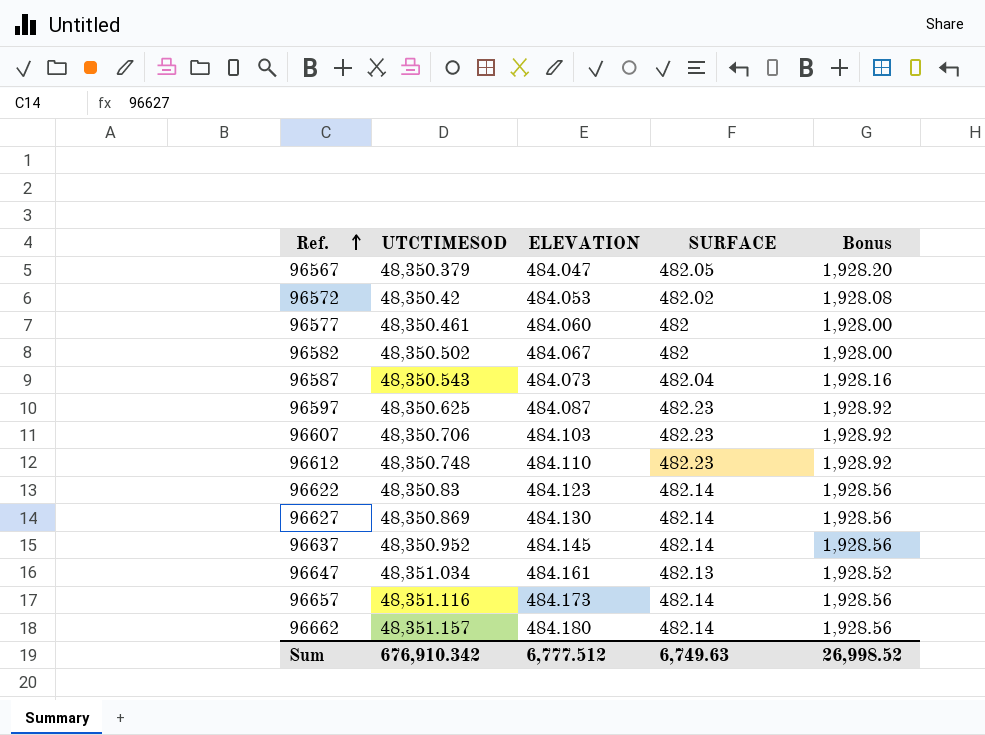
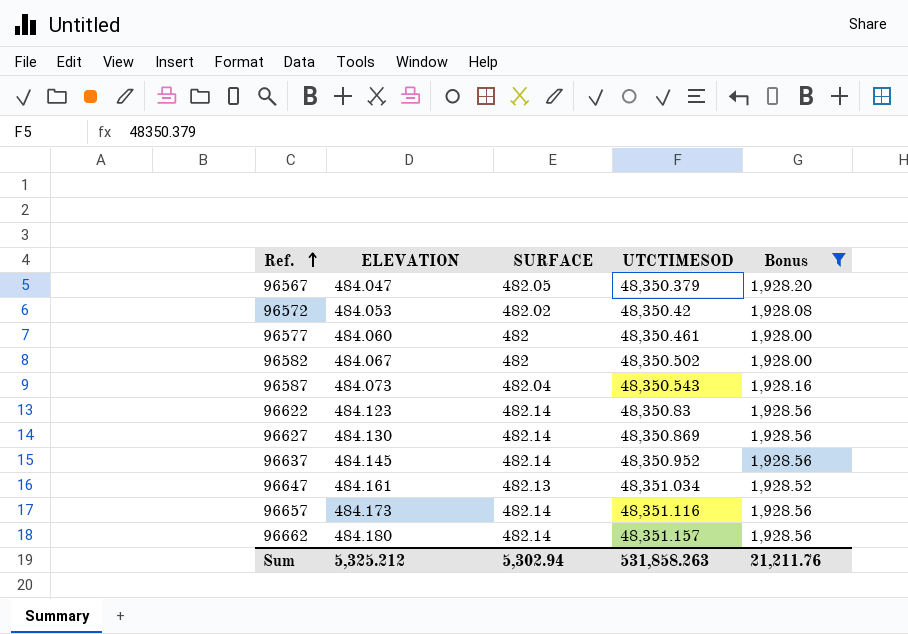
filter: none -> Bonus != 1,928.92
column UTCTIMESOD | position: 2 -> 4
Sum | ELEVATION: 6,777.512 -> 5,325.212
Sum | SURFACE: 6,749.63 -> 5,302.94
Sum | UTCTIMESOD: 676,910.342 -> 531,858.263
Sum | Bonus: 26,998.52 -> 21,211.76

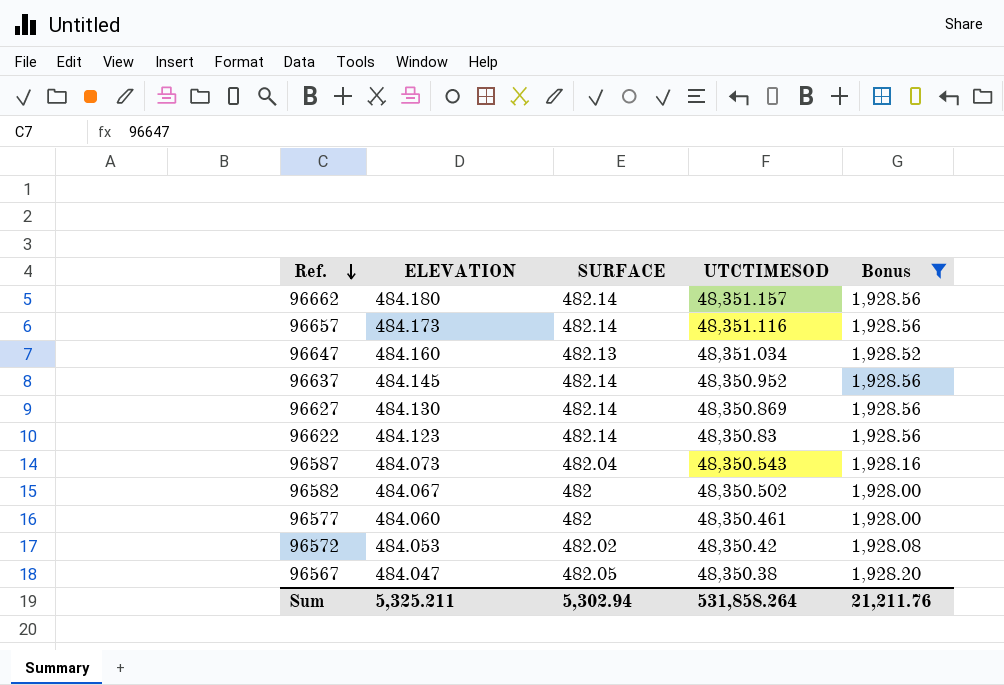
row order: Ref. ascending -> Ref. descending
96647 | ELEVATION: 484.161 -> 484.160
96567 | UTCTIMESOD: 48,350.379 -> 48,350.38
Sum | ELEVATION: 5,325.212 -> 5,325.211
Sum | UTCTIMESOD: 531,858.263 -> 531,858.264

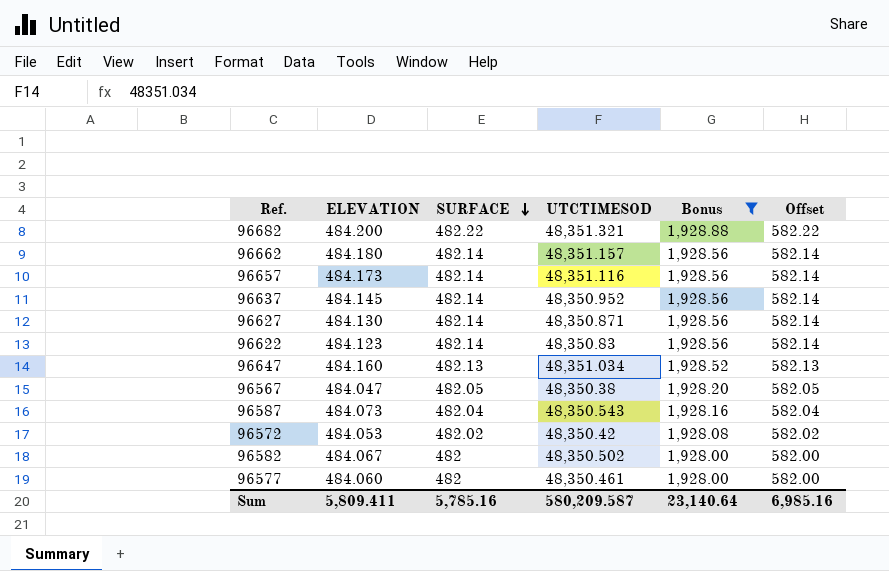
row order: Ref. descending -> SURFACE descending
column Offset | formula: none -> [SURFACE] + 100
row 96682: none -> 484.200 | 482.22 | 48,351.321 | 1,928.88 | 582.22
96627 | UTCTIMESOD: 48,350.869 -> 48,350.871
Sum | ELEVATION: 5,325.211 -> 5,809.411
Sum | SURFACE: 5,302.94 -> 5,785.16
Sum | UTCTIMESOD: 531,858.264 -> 580,209.587
Sum | Bonus: 21,211.76 -> 23,140.64

